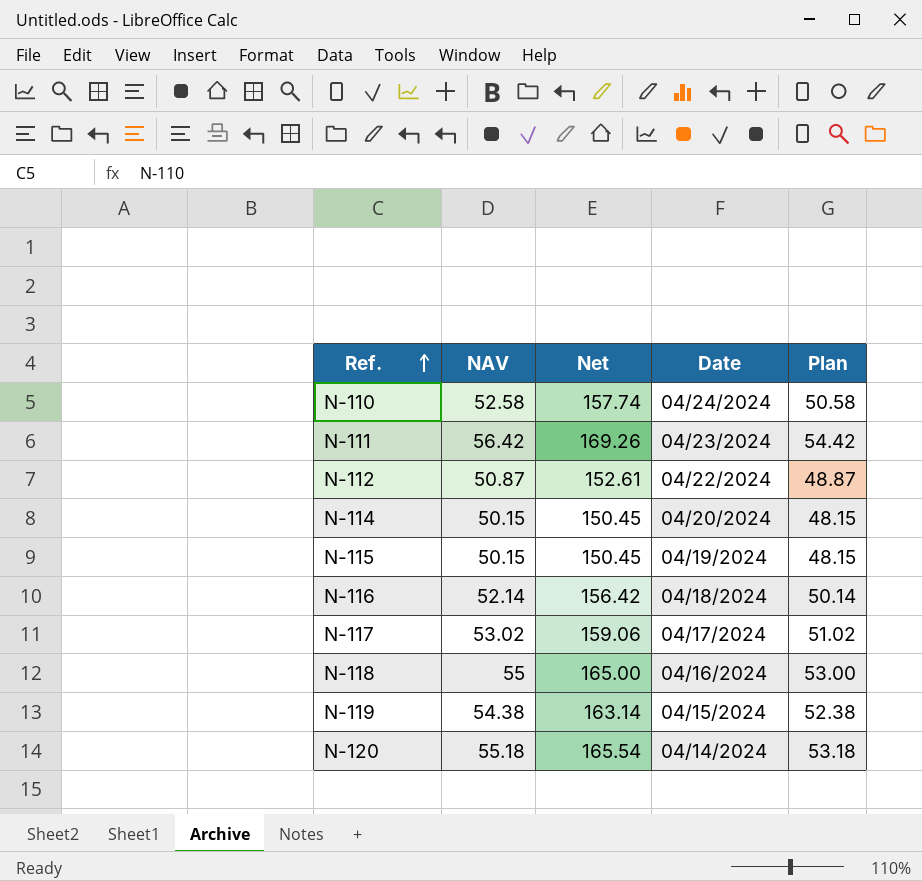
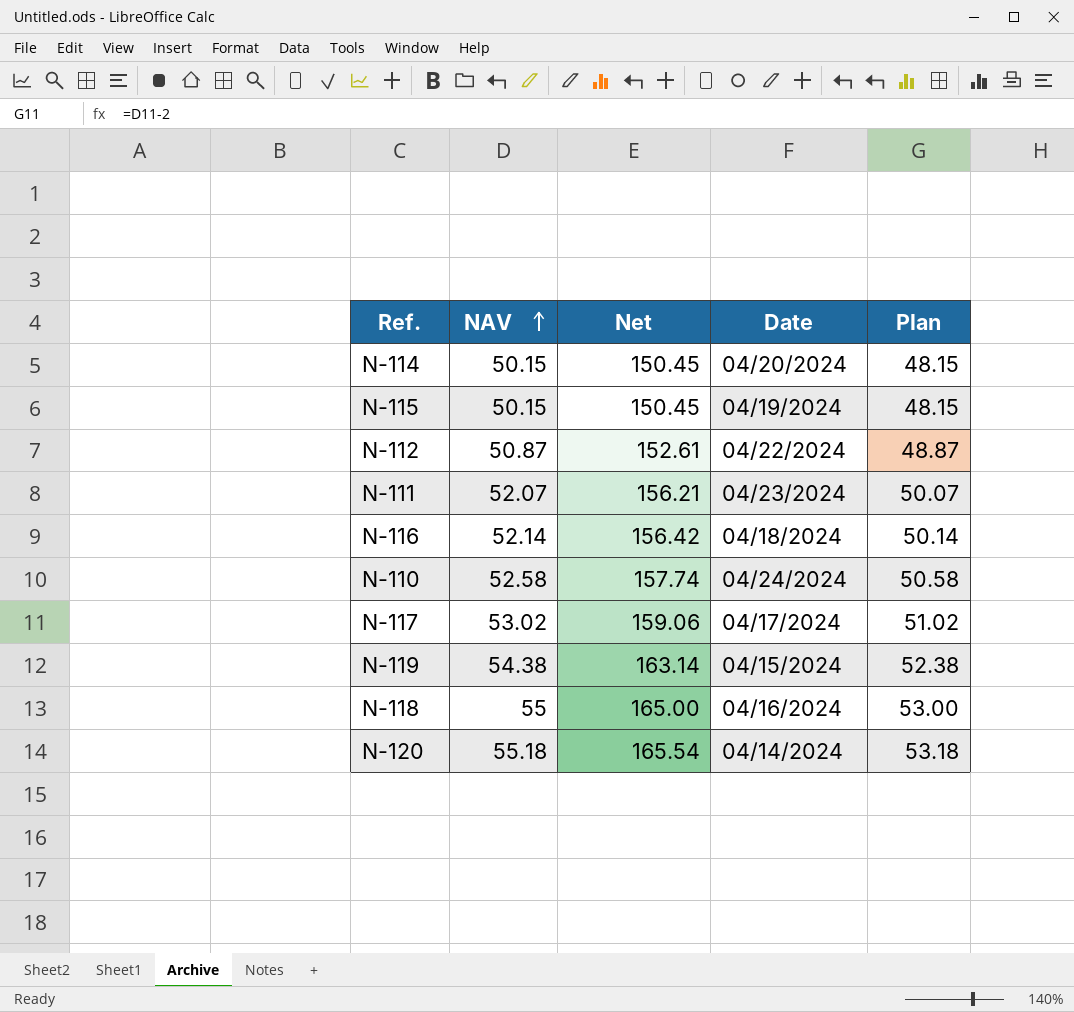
row order: Ref. ascending -> NAV ascending
N-111 | NAV: 56.42 -> 52.07
N-111 | Net: 169.26 -> 156.21
N-111 | Plan: 54.42 -> 50.07

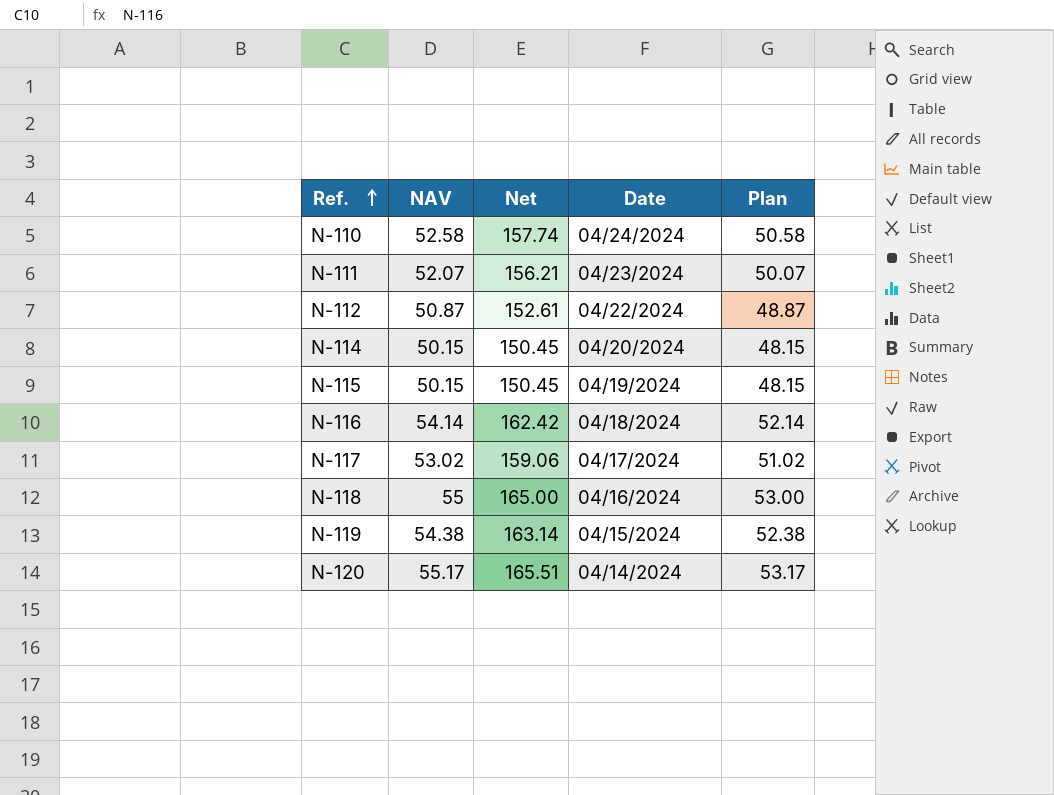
row order: NAV ascending -> Ref. ascending
N-116 | NAV: 52.14 -> 54.14
N-116 | Net: 156.42 -> 162.42
N-116 | Plan: 50.14 -> 52.14
N-120 | NAV: 55.18 -> 55.17
N-120 | Net: 165.54 -> 165.51
N-120 | Plan: 53.18 -> 53.17

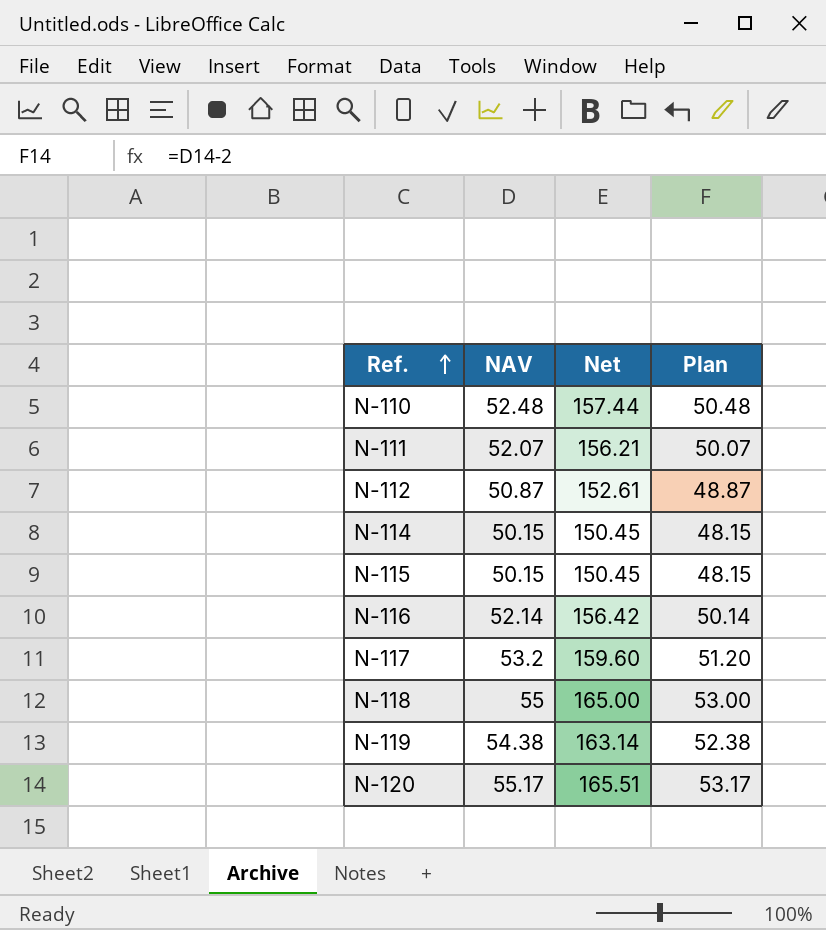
column Date | position: 4 -> none
N-110 | NAV: 52.58 -> 52.48
N-110 | Net: 157.74 -> 157.44
N-110 | Plan: 50.58 -> 50.48
N-116 | NAV: 54.14 -> 52.14
N-116 | Net: 162.42 -> 156.42
N-116 | Plan: 52.14 -> 50.14
N-117 | NAV: 53.02 -> 53.2
N-117 | Net: 159.06 -> 159.60
N-117 | Plan: 51.02 -> 51.20

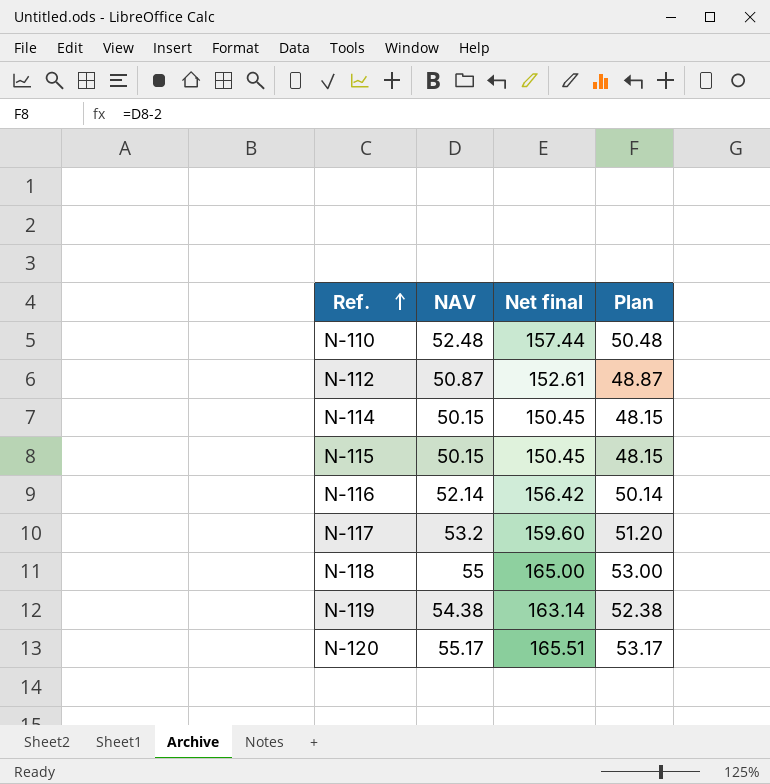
column name: Net -> Net final
row N-111: 52.07 | 156.21 | 50.07 -> none

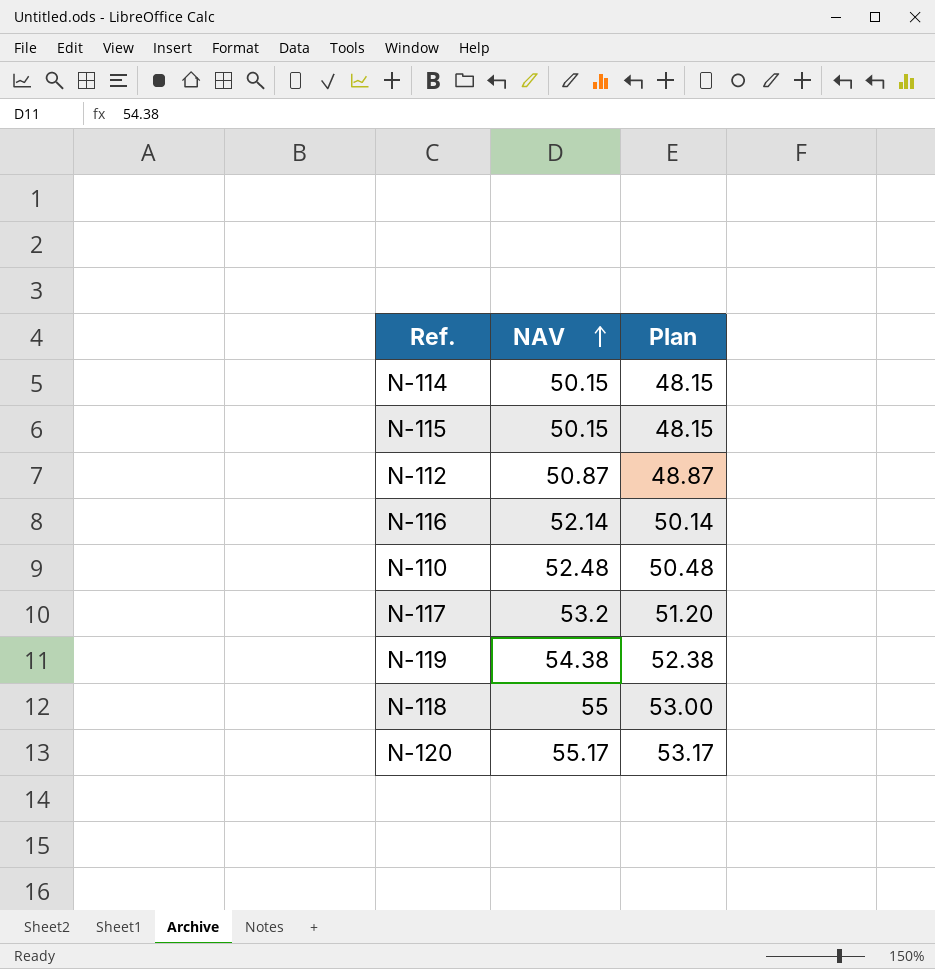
row order: Ref. ascending -> NAV ascending
column Net final | formula: [NAV] * 3 -> none

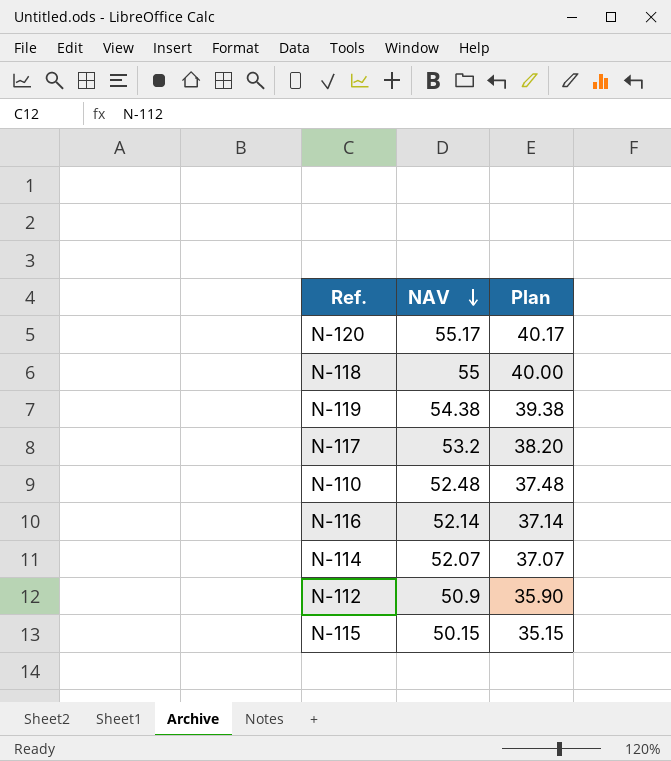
row order: NAV ascending -> NAV descending
column Plan | formula: [NAV] - 2 -> [NAV] - 15
N-114 | NAV: 50.15 -> 52.07
N-112 | NAV: 50.87 -> 50.9

